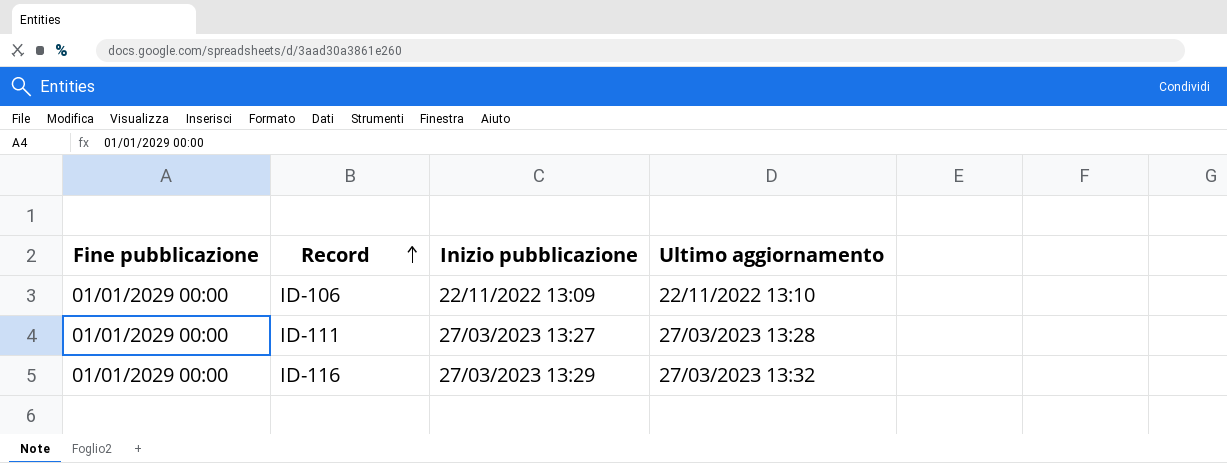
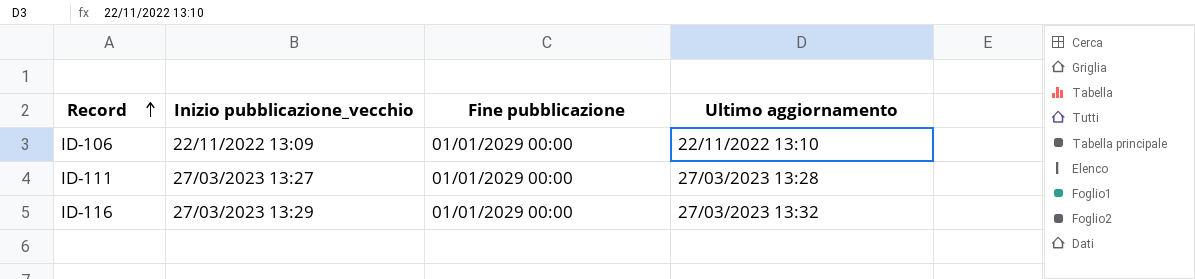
column name: Inizio pubblicazione -> Inizio pubblicazione_vecchio
column Fine pubblicazione | position: 1 -> 3

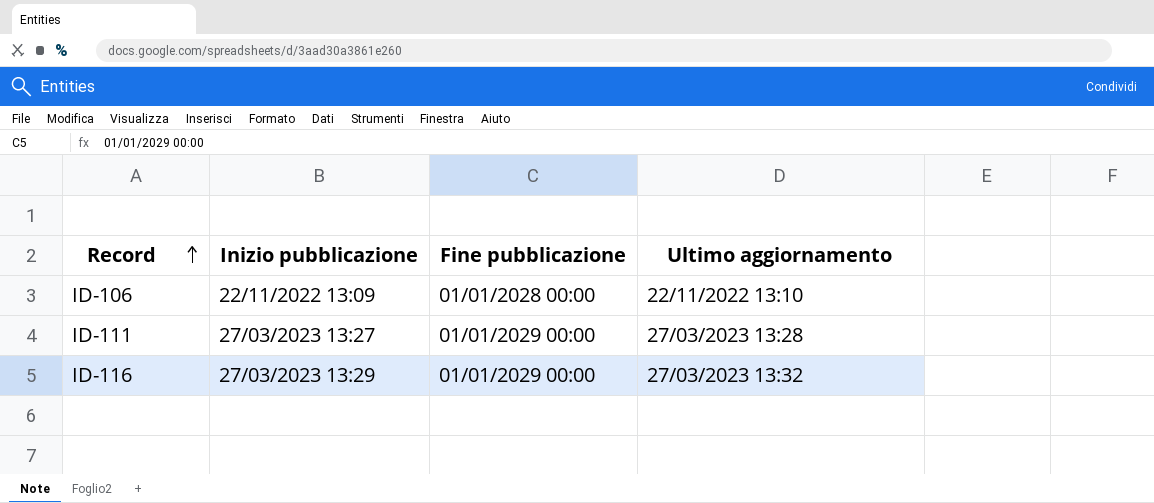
column name: Inizio pubblicazione_vecchio -> Inizio pubblicazione
ID-106 | Fine pubblicazione: 01/01/2029 00:00 -> 01/01/2028 00:00

